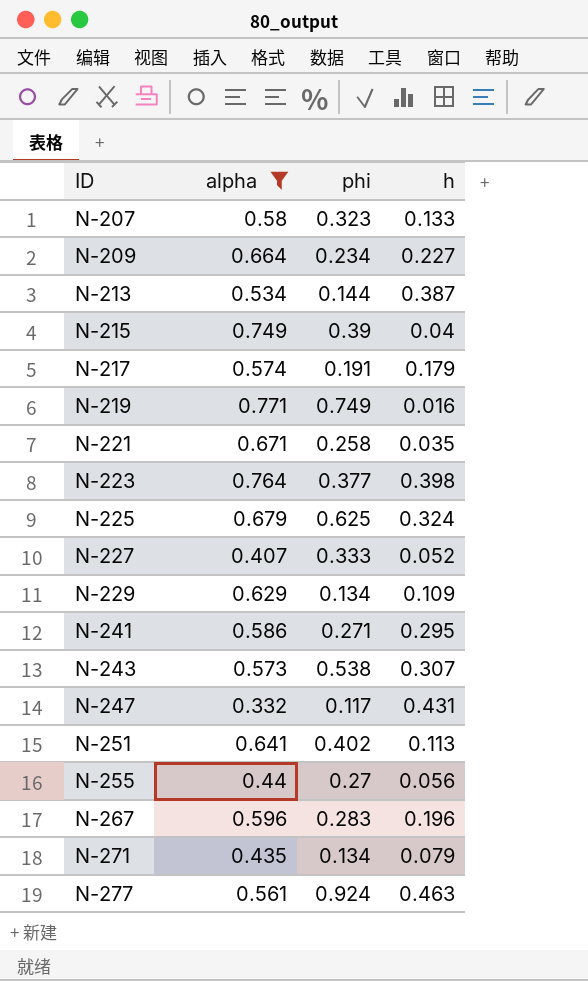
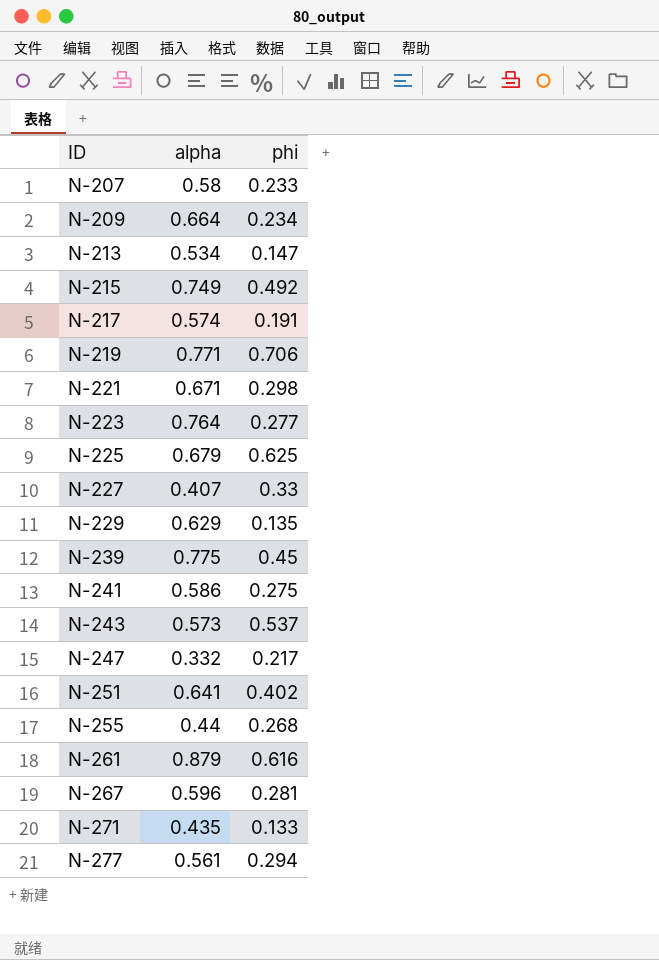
filter: alpha <= 0.771 -> none
column h | position: 4 -> none
N-207 | phi: 0.323 -> 0.233
N-213 | phi: 0.144 -> 0.147
N-215 | phi: 0.39 -> 0.492
N-219 | phi: 0.749 -> 0.706
N-221 | phi: 0.258 -> 0.298
N-223 | phi: 0.377 -> 0.277
N-227 | phi: 0.333 -> 0.33
N-229 | phi: 0.134 -> 0.135
N-241 | phi: 0.271 -> 0.275
N-243 | phi: 0.538 -> 0.537
N-247 | phi: 0.117 -> 0.217
N-255 | phi: 0.27 -> 0.268
N-267 | phi: 0.283 -> 0.281
N-271 | phi: 0.134 -> 0.133
N-277 | phi: 0.924 -> 0.294

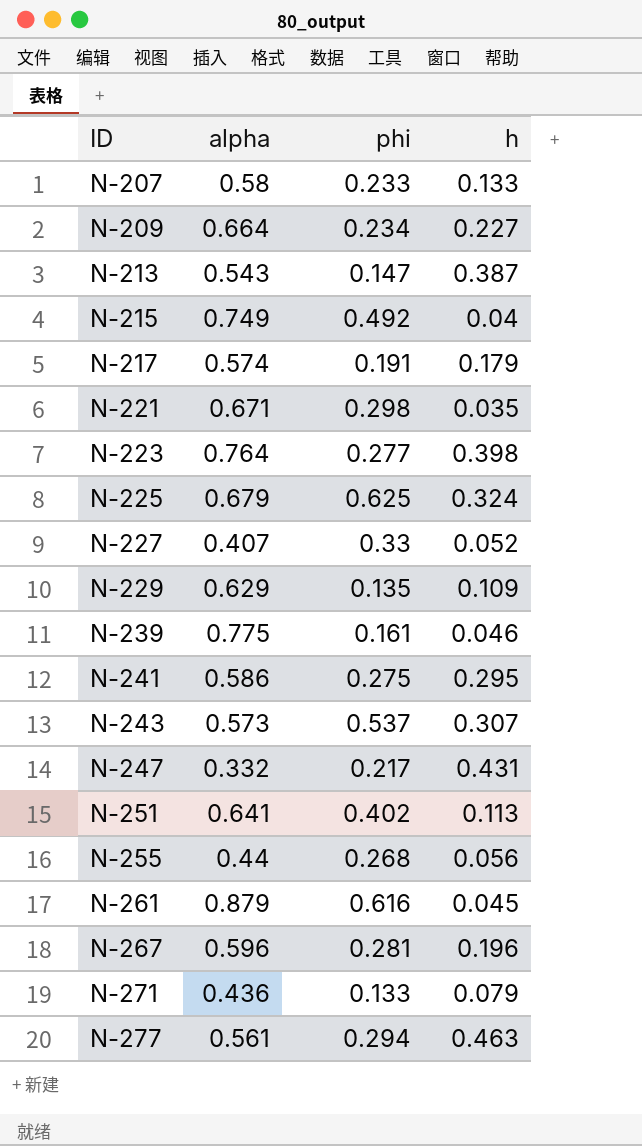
column h | position: none -> 4
row N-219: 0.771 | 0.706 -> none
N-213 | alpha: 0.534 -> 0.543
N-239 | phi: 0.45 -> 0.161
N-271 | alpha: 0.435 -> 0.436

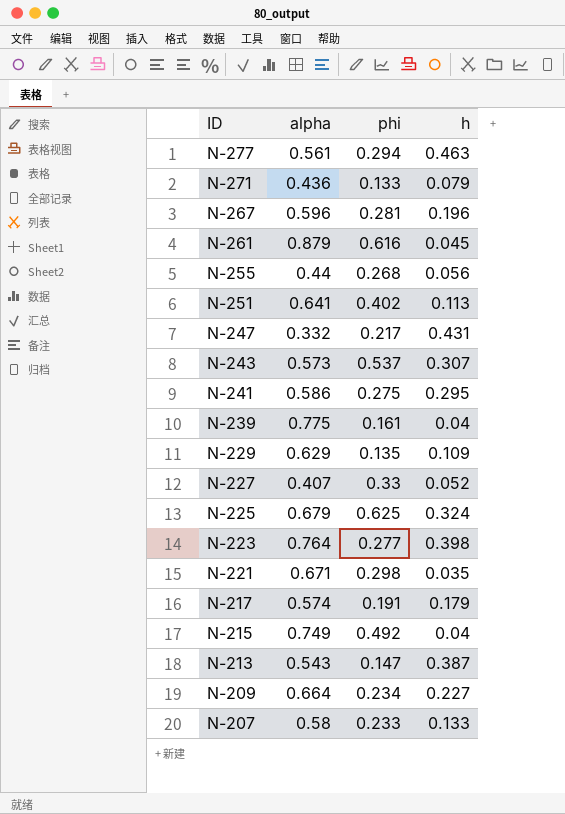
row order: ID ascending -> ID descending
N-239 | h: 0.046 -> 0.04

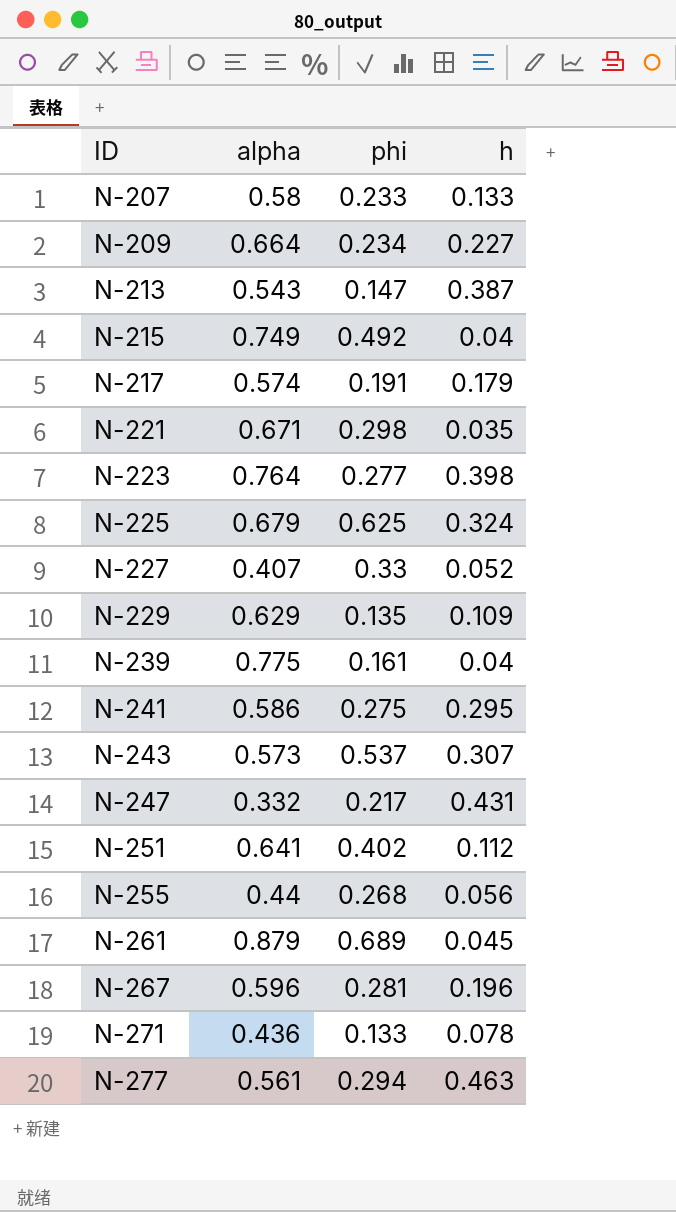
row order: ID descending -> ID ascending
N-251 | h: 0.113 -> 0.112
N-261 | phi: 0.616 -> 0.689
N-271 | h: 0.079 -> 0.078

